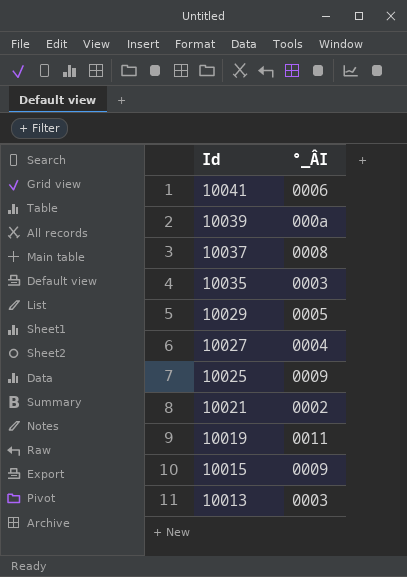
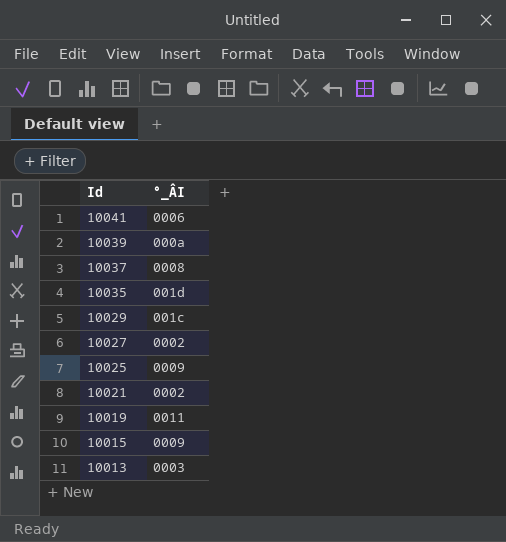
10035 | °_ÂI: 0003 -> 001d
10029 | °_ÂI: 0005 -> 001c
10027 | °_ÂI: 0004 -> 0002

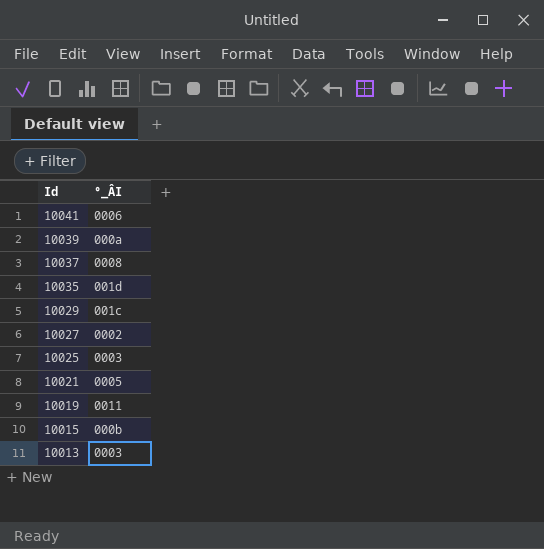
10025 | °_ÂI: 0009 -> 0003
10021 | °_ÂI: 0002 -> 0005
10015 | °_ÂI: 0009 -> 000b

